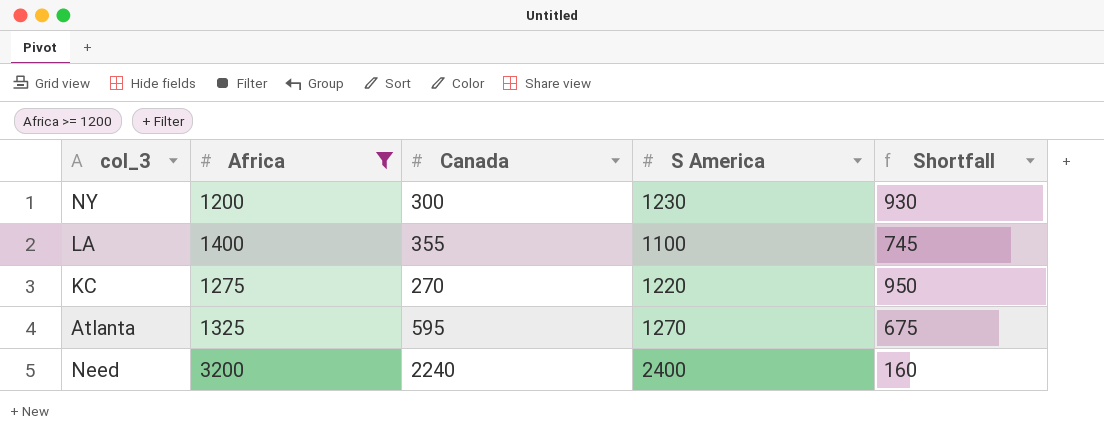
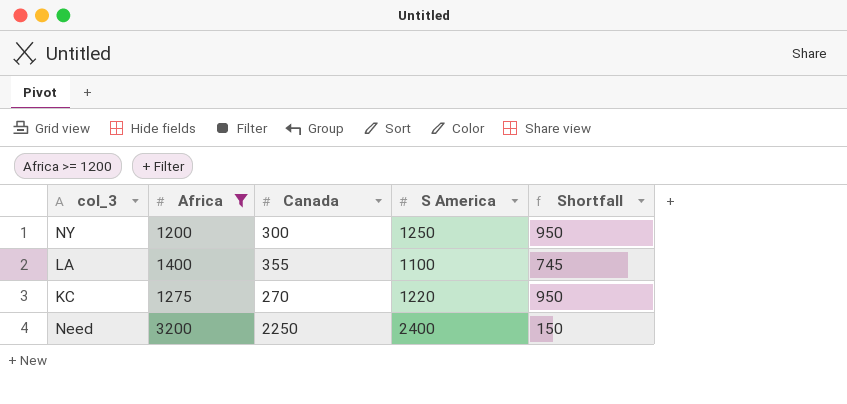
row Atlanta: 1325 | 595 | 1270 | 675 -> none
NY | S America: 1230 -> 1250
NY | Shortfall: 930 -> 950
Need | Canada: 2240 -> 2250
Need | Shortfall: 160 -> 150

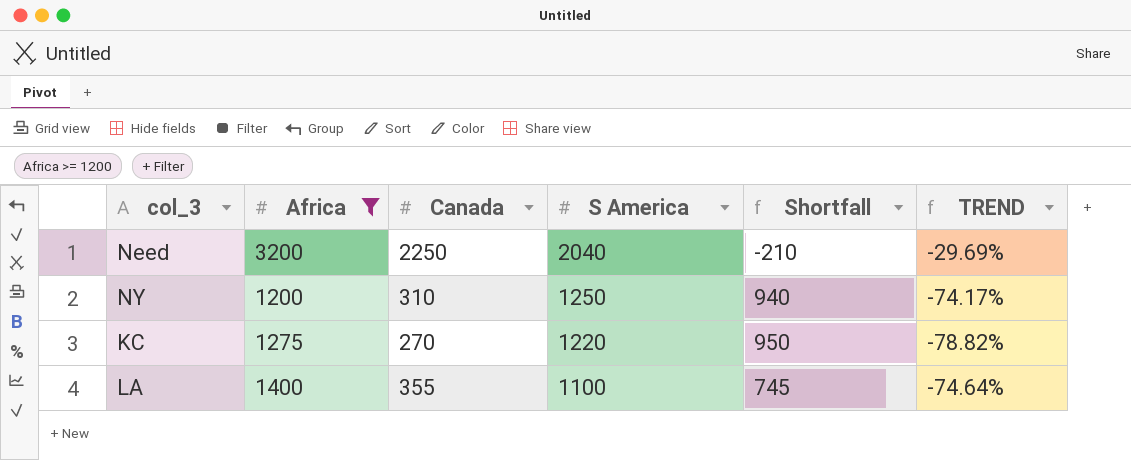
row order: none -> S America descending
column TREND | formula: none -> ([Canada] - [Africa]) / [Africa]
Need | S America: 2400 -> 2040
Need | Shortfall: 150 -> -210
NY | Canada: 300 -> 310
NY | Shortfall: 950 -> 940

